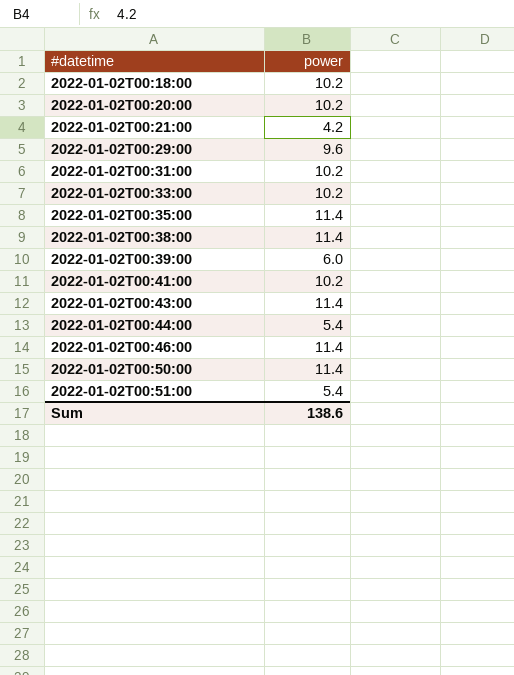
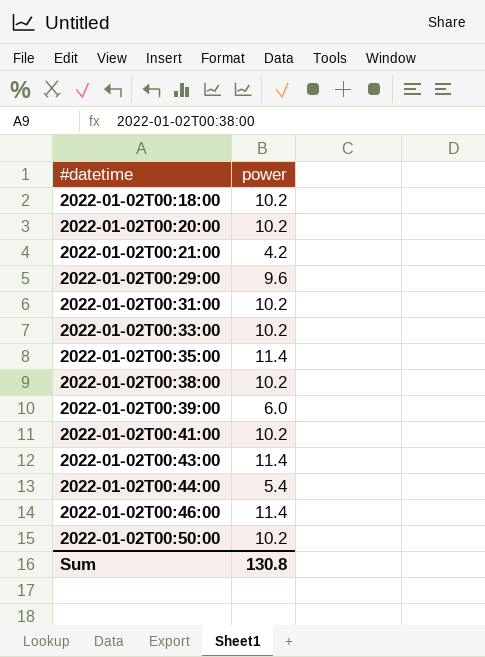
row 2022-01-02T00:51:00: 5.4 -> none
2022-01-02T00:38:00 | power: 11.4 -> 10.2
2022-01-02T00:50:00 | power: 11.4 -> 10.2
Sum | power: 138.6 -> 130.8

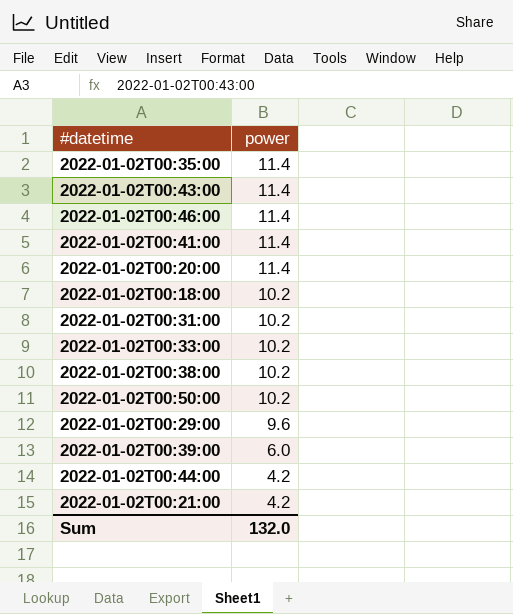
row order: #datetime ascending -> power descending
2022-01-02T00:41:00 | power: 10.2 -> 11.4
2022-01-02T00:20:00 | power: 10.2 -> 11.4
2022-01-02T00:44:00 | power: 5.4 -> 4.2
Sum | power: 130.8 -> 132.0

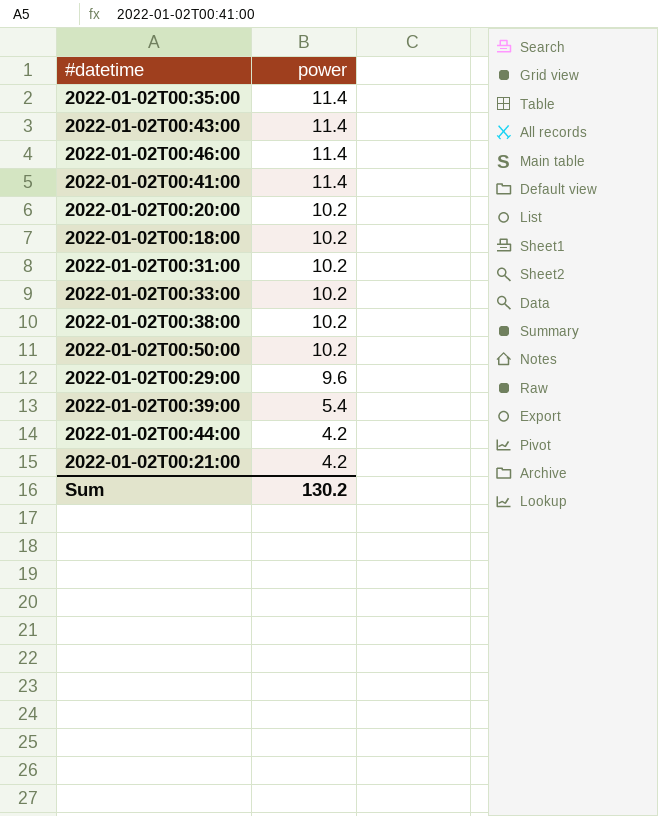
2022-01-02T00:20:00 | power: 11.4 -> 10.2
2022-01-02T00:39:00 | power: 6.0 -> 5.4
Sum | power: 132.0 -> 130.2

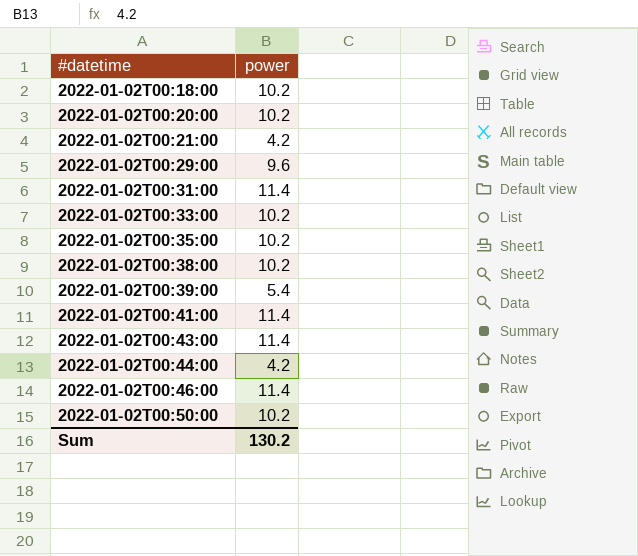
row order: power descending -> #datetime ascending
2022-01-02T00:31:00 | power: 10.2 -> 11.4
2022-01-02T00:35:00 | power: 11.4 -> 10.2

